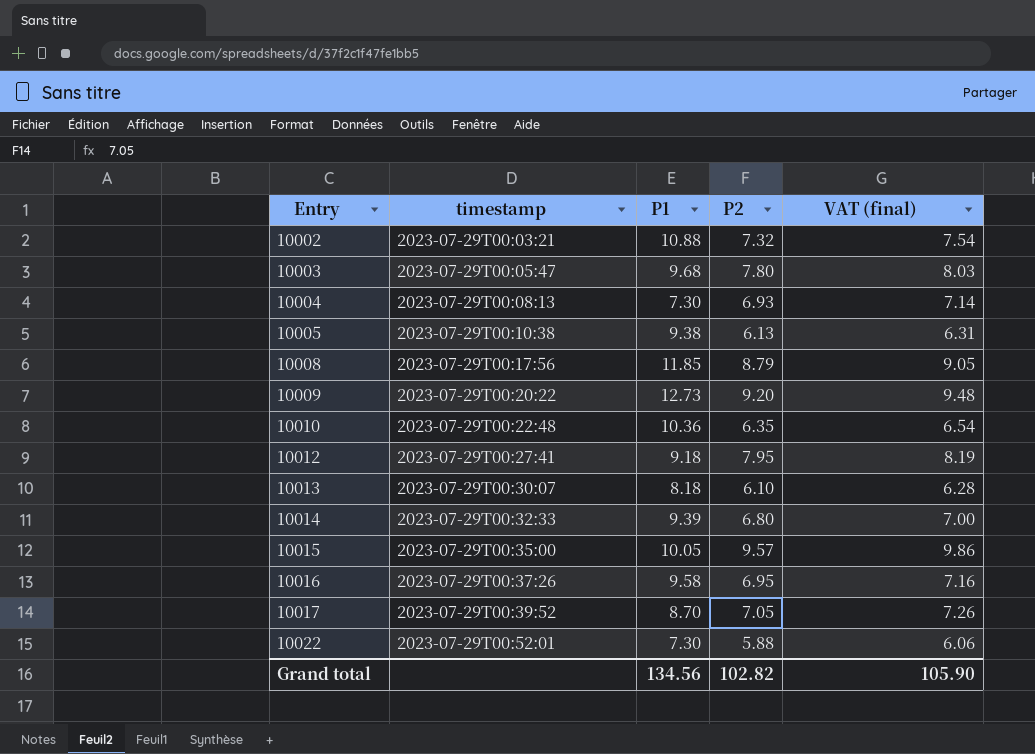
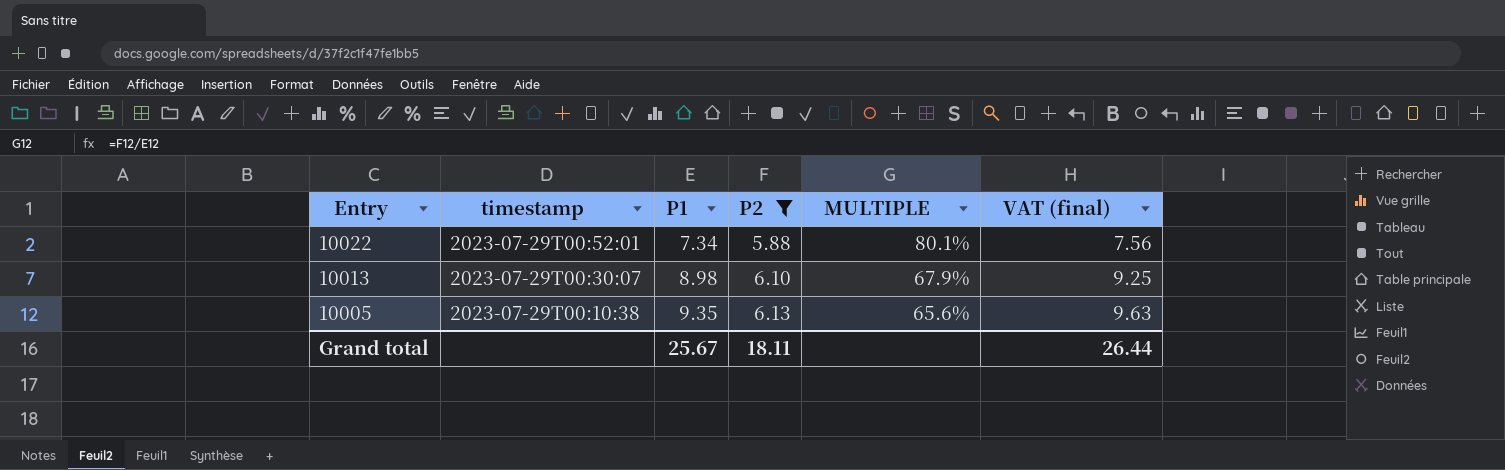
filter: none -> P2 <= 6.13
row order: Entry ascending -> Entry descending
column MULTIPLE | formula: none -> [P2] / [P1]
column VAT (final) | formula: [P2] * 1.03 -> [P1] * 1.03
10022 | P1: 7.30 -> 7.34
10013 | P1: 8.18 -> 8.98
10005 | P1: 9.38 -> 9.35
Grand total | P1: 134.56 -> 25.67
Grand total | P2: 102.82 -> 18.11
Grand total | VAT (final): 105.90 -> 26.44

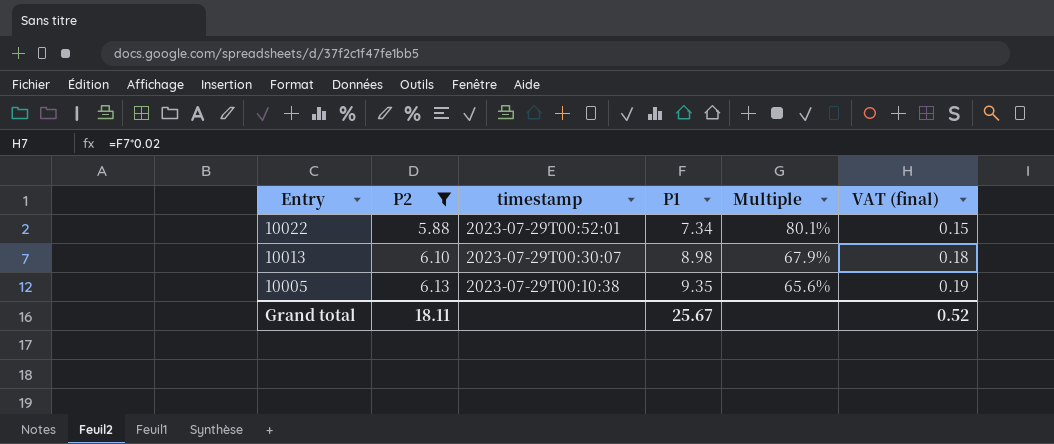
column P2 | position: 4 -> 2
column name: MULTIPLE -> Multiple
column VAT (final) | formula: [P1] * 1.03 -> [P1] * 0.02
Grand total | VAT (final): 26.44 -> 0.52

